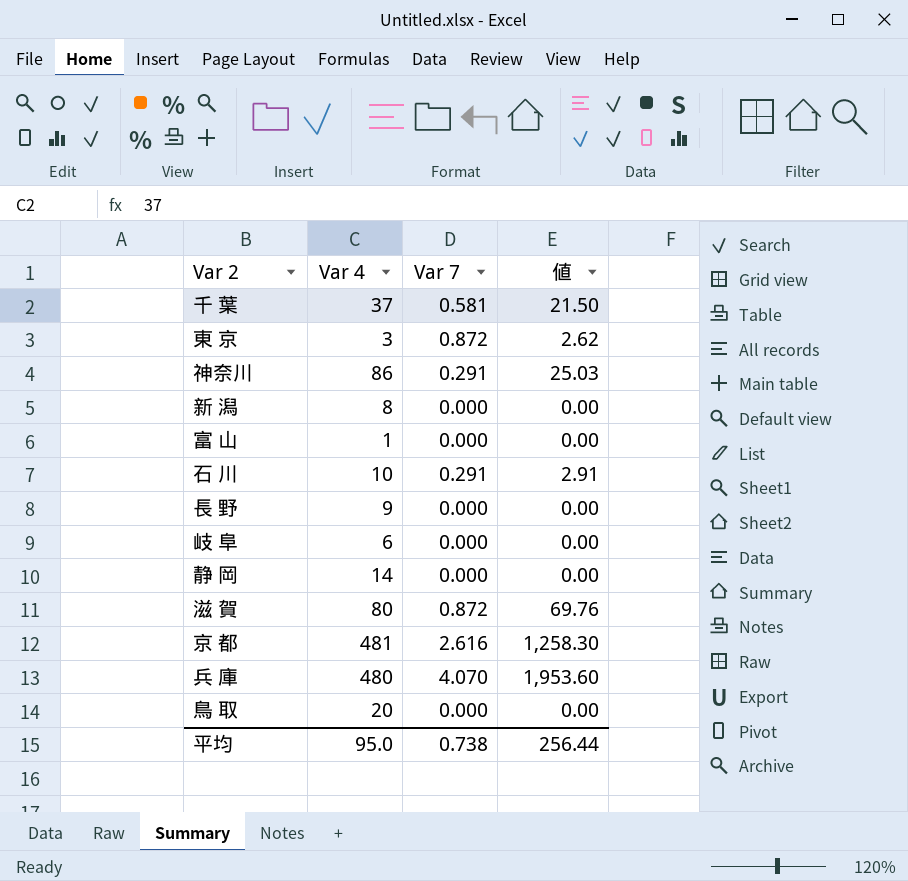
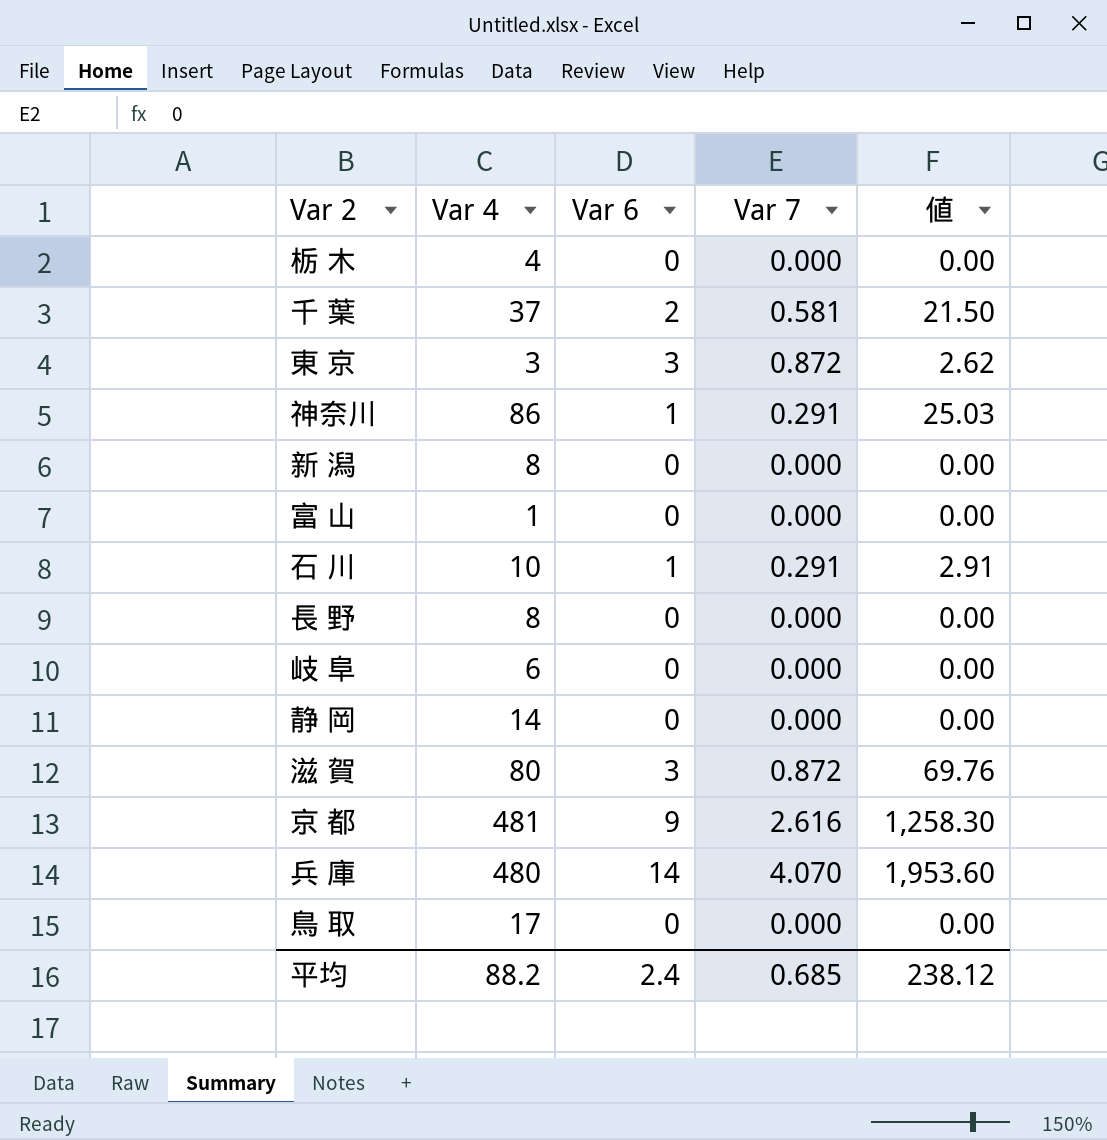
column Var 6 | position: none -> 3
row 栃 木: none -> 4 | 0 | 0.000 | 0.00
長 野 | Var 4: 9 -> 8
鳥 取 | Var 4: 20 -> 17
平均 | Var 4: 95.0 -> 88.2
平均 | Var 7: 0.738 -> 0.685
平均 | 値: 256.44 -> 238.12

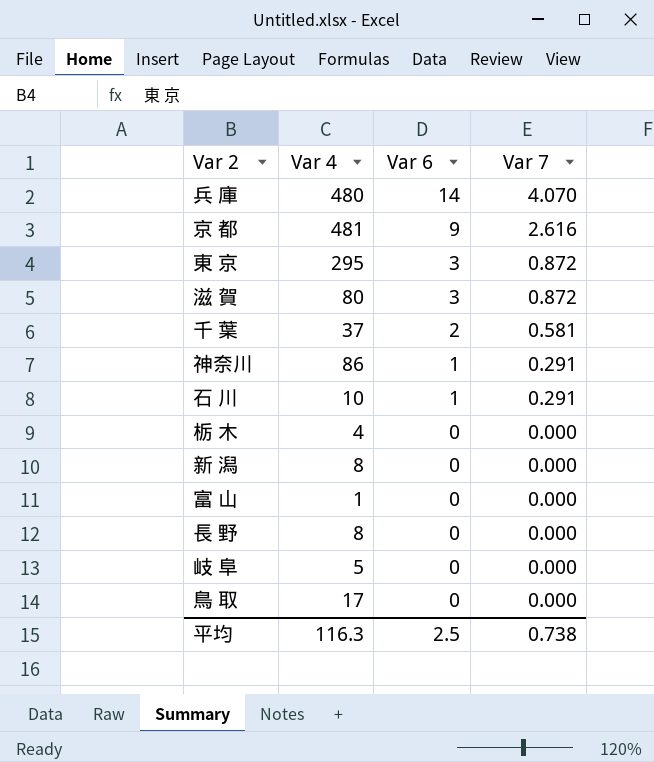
row order: none -> Var 6 descending
column 値 | formula: [Var 4] * [Var 7] -> none
row 静 岡: 14 | 0 | 0.000 | 0.00 -> none
東 京 | Var 4: 3 -> 295
岐 阜 | Var 4: 6 -> 5
平均 | Var 4: 88.2 -> 116.3
平均 | Var 6: 2.4 -> 2.5
平均 | Var 7: 0.685 -> 0.738

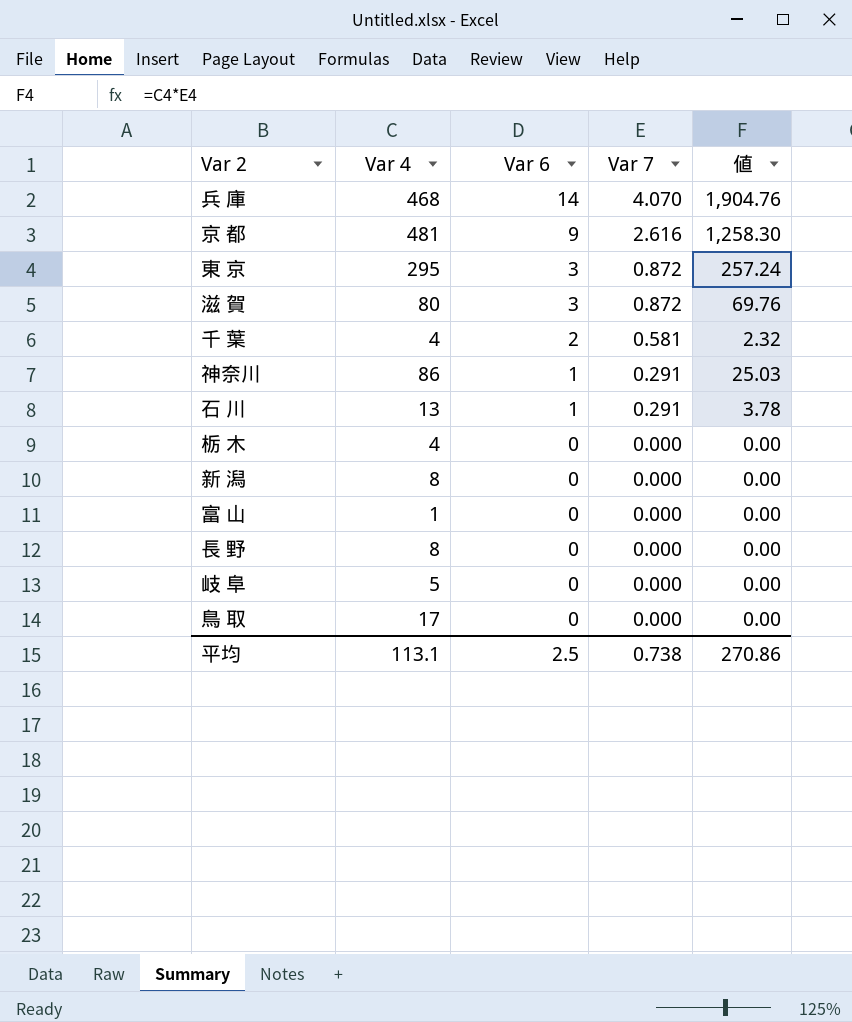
column 値 | formula: none -> [Var 4] * [Var 7]
兵 庫 | Var 4: 480 -> 468
千 葉 | Var 4: 37 -> 4
石 川 | Var 4: 10 -> 13
平均 | Var 4: 116.3 -> 113.1

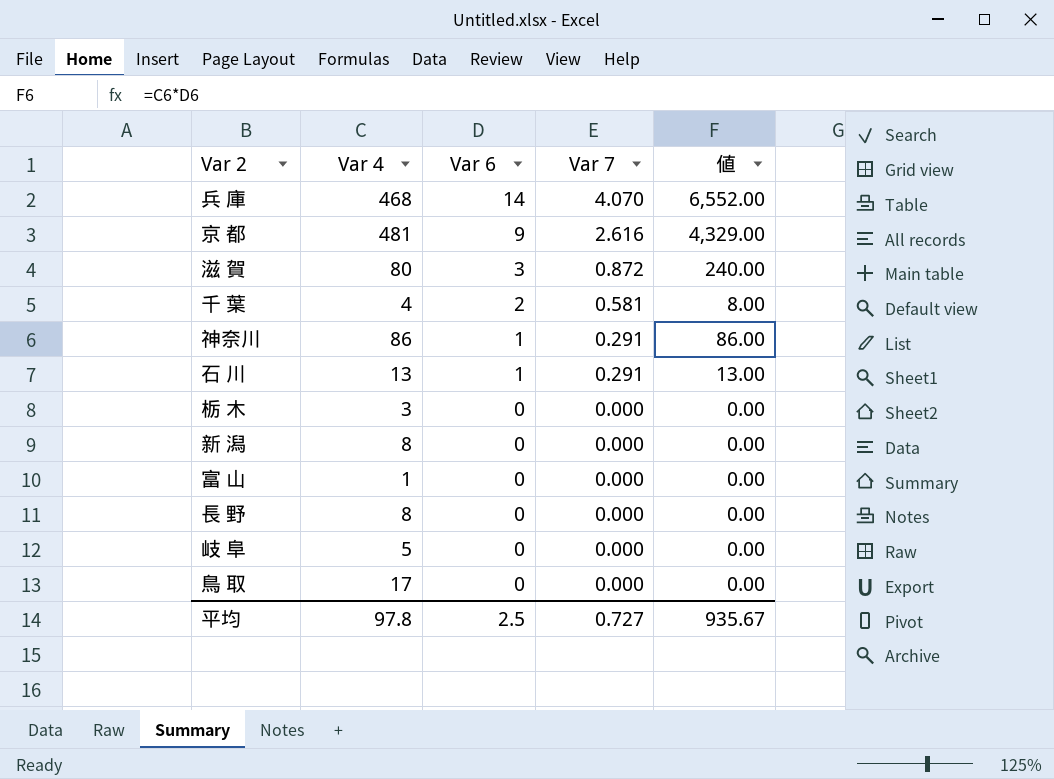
column 値 | formula: [Var 4] * [Var 7] -> [Var 4] * [Var 6]
row 東 京: 295 | 3 | 0.872 | 257.24 -> none
栃 木 | Var 4: 4 -> 3
平均 | Var 4: 113.1 -> 97.8
平均 | Var 7: 0.738 -> 0.727
平均 | 値: 270.86 -> 935.67

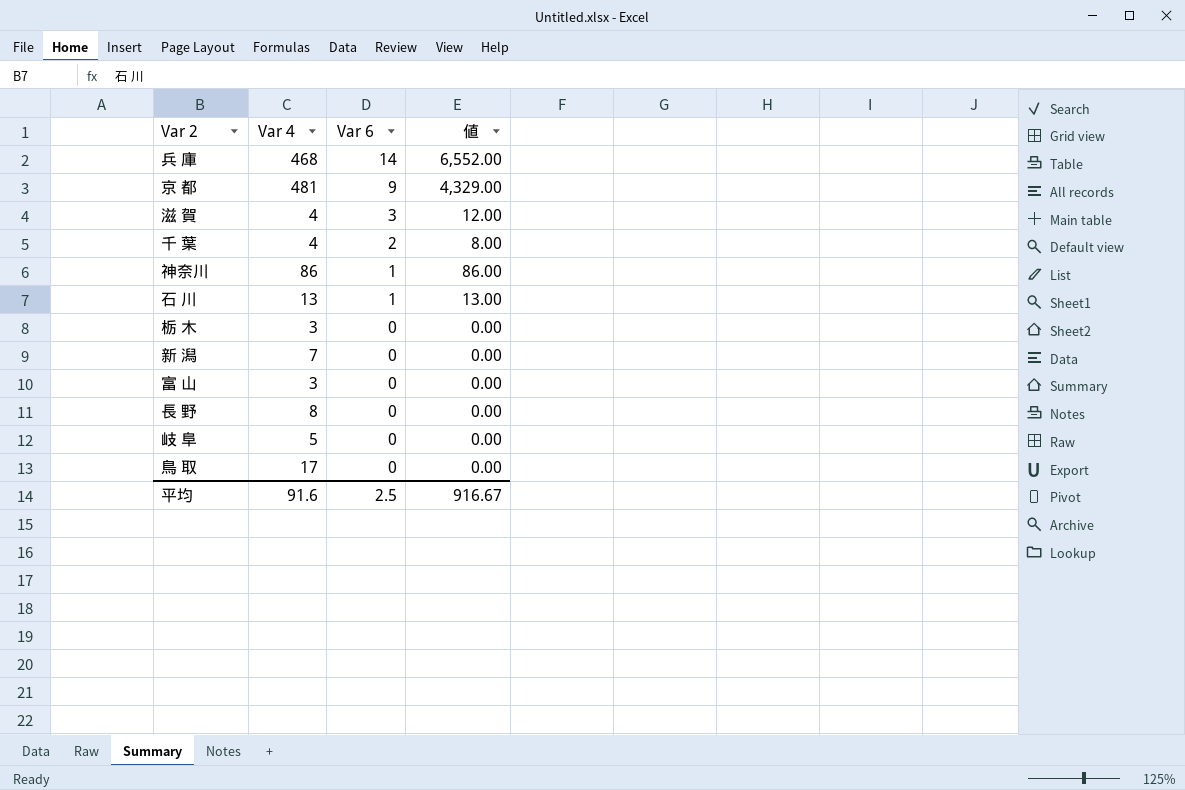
column Var 7 | position: 4 -> none
滋 賀 | Var 4: 80 -> 4
滋 賀 | 値: 240.00 -> 12.00
新 潟 | Var 4: 8 -> 7
富 山 | Var 4: 1 -> 3
平均 | Var 4: 97.8 -> 91.6
平均 | 値: 935.67 -> 916.67

